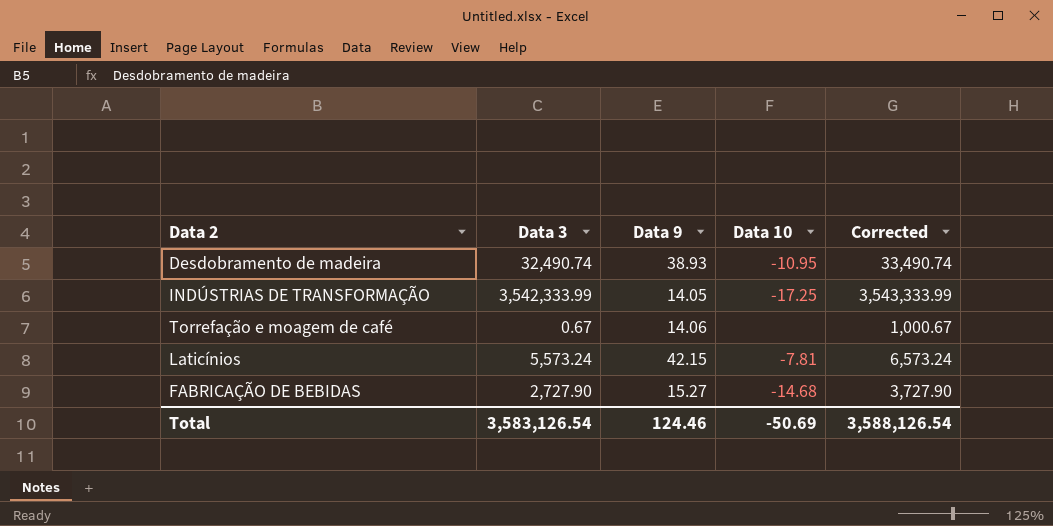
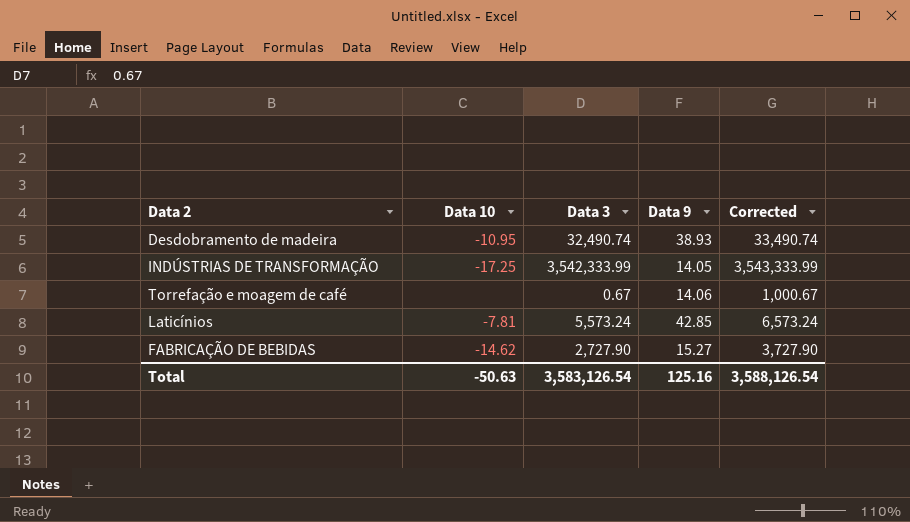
column Data 10 | position: 4 -> 2
Laticínios | Data 9: 42.15 -> 42.85
FABRICAÇÃO DE BEBIDAS | Data 10: -14.68 -> -14.62
Total | Data 10: -50.69 -> -50.63
Total | Data 9: 124.46 -> 125.16

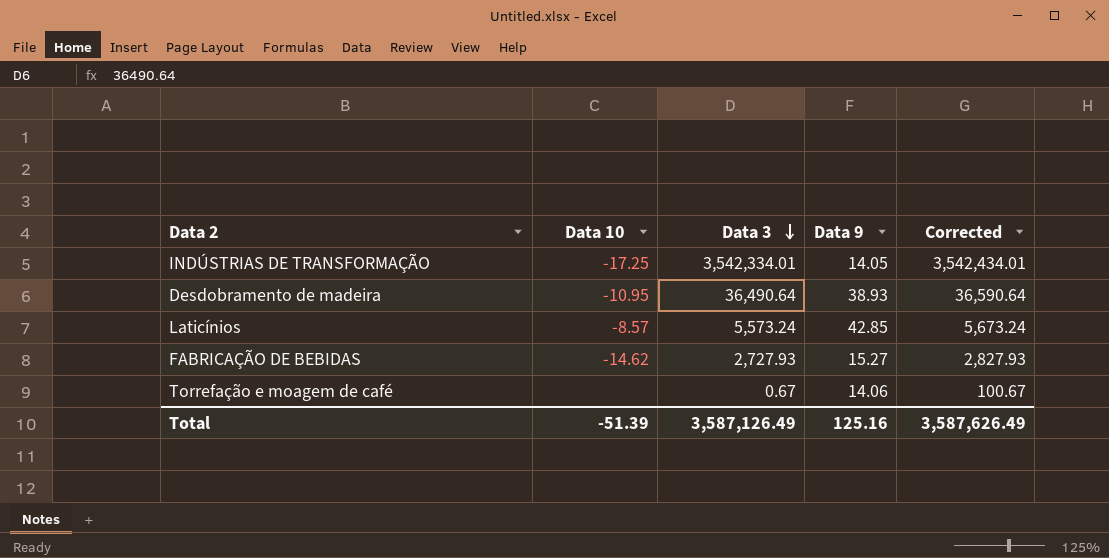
row order: none -> Data 3 descending
column Corrected | formula: [Data 3] + 1000 -> [Data 3] + 100
INDÚSTRIAS DE TRANSFORMAÇÃO | Data 3: 3,542,333.99 -> 3,542,334.01
Desdobramento de madeira | Data 3: 32,490.74 -> 36,490.64
Laticínios | Data 10: -7.81 -> -8.57
FABRICAÇÃO DE BEBIDAS | Data 3: 2,727.90 -> 2,727.93
Total | Data 10: -50.63 -> -51.39
Total | Data 3: 3,583,126.54 -> 3,587,126.49
Total | Corrected: 3,588,126.54 -> 3,587,626.49

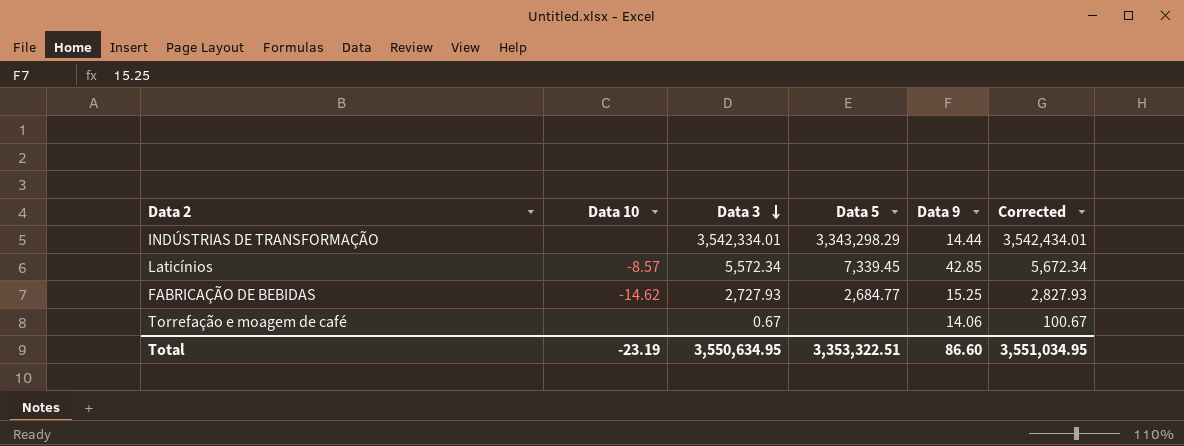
column Data 5 | position: none -> 4
row Desdobramento de madeira: -10.95 | 36,490.64 | 38.93 | 36,590.64 -> none
INDÚSTRIAS DE TRANSFORMAÇÃO | Data 10: -17.25 -> none
INDÚSTRIAS DE TRANSFORMAÇÃO | Data 9: 14.05 -> 14.44
Laticínios | Data 3: 5,573.24 -> 5,572.34
Laticínios | Corrected: 5,673.24 -> 5,672.34
FABRICAÇÃO DE BEBIDAS | Data 9: 15.27 -> 15.25
Total | Data 10: -51.39 -> -23.19
Total | Data 3: 3,587,126.49 -> 3,550,634.95
Total | Data 9: 125.16 -> 86.60
Total | Corrected: 3,587,626.49 -> 3,551,034.95

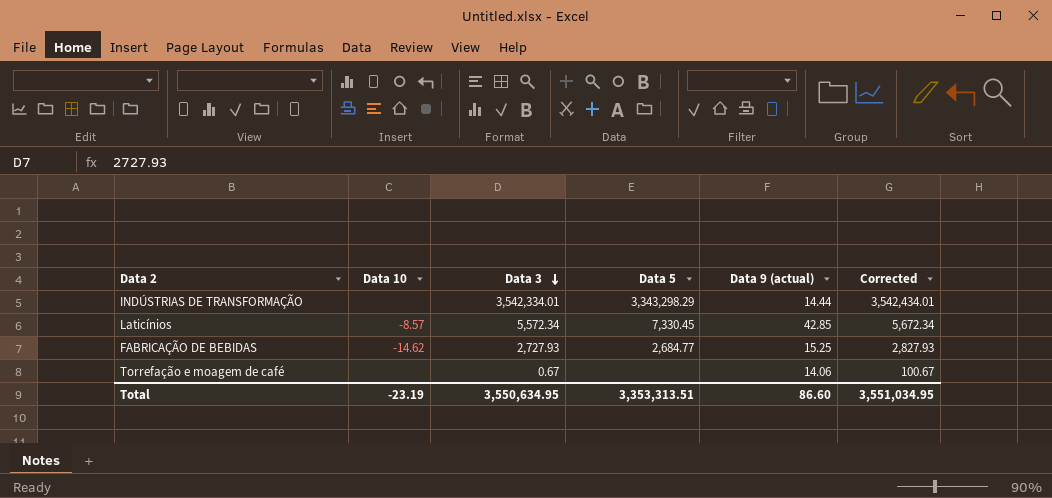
column name: Data 9 -> Data 9 (actual)
Laticínios | Data 5: 7,339.45 -> 7,330.45
Total | Data 5: 3,353,322.51 -> 3,353,313.51

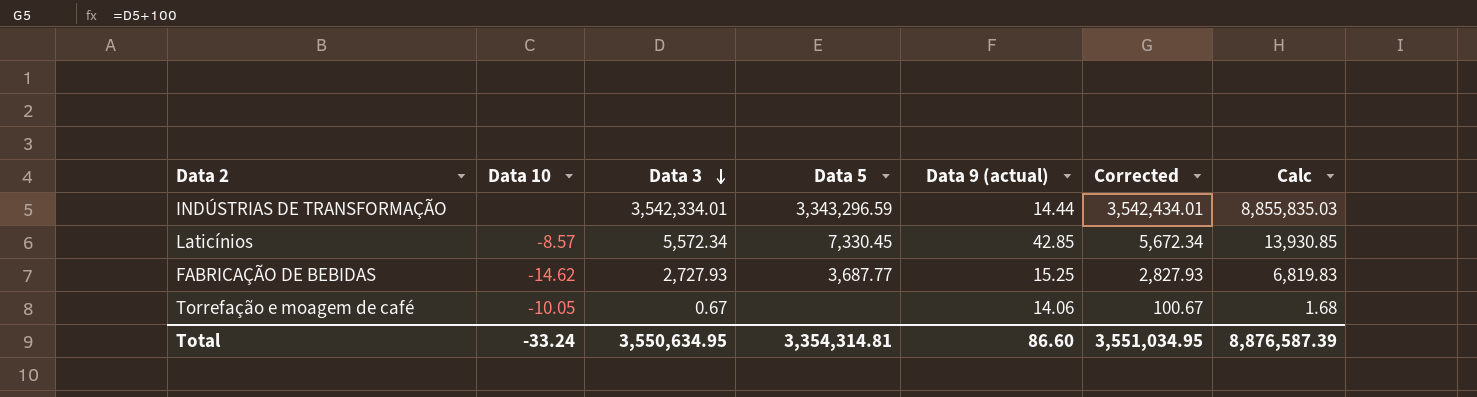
column Calc | formula: none -> [Data 3] * 2.5
INDÚSTRIAS DE TRANSFORMAÇÃO | Data 5: 3,343,298.29 -> 3,343,296.59
FABRICAÇÃO DE BEBIDAS | Data 5: 2,684.77 -> 3,687.77
Torrefação e moagem de café | Data 10: none -> -10.05
Total | Data 10: -23.19 -> -33.24
Total | Data 5: 3,353,313.51 -> 3,354,314.81

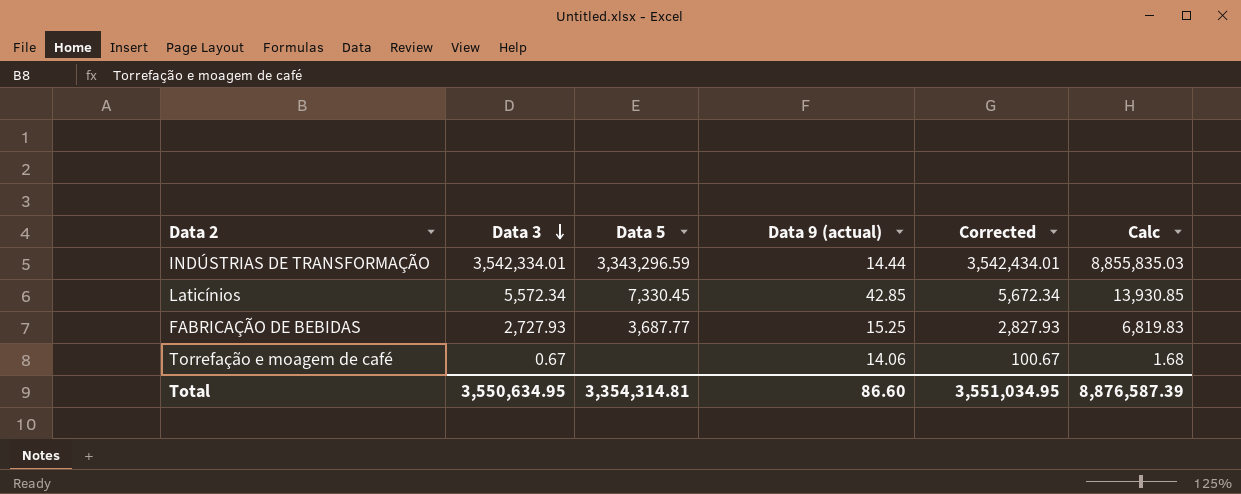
column Data 10 | position: 2 -> none

